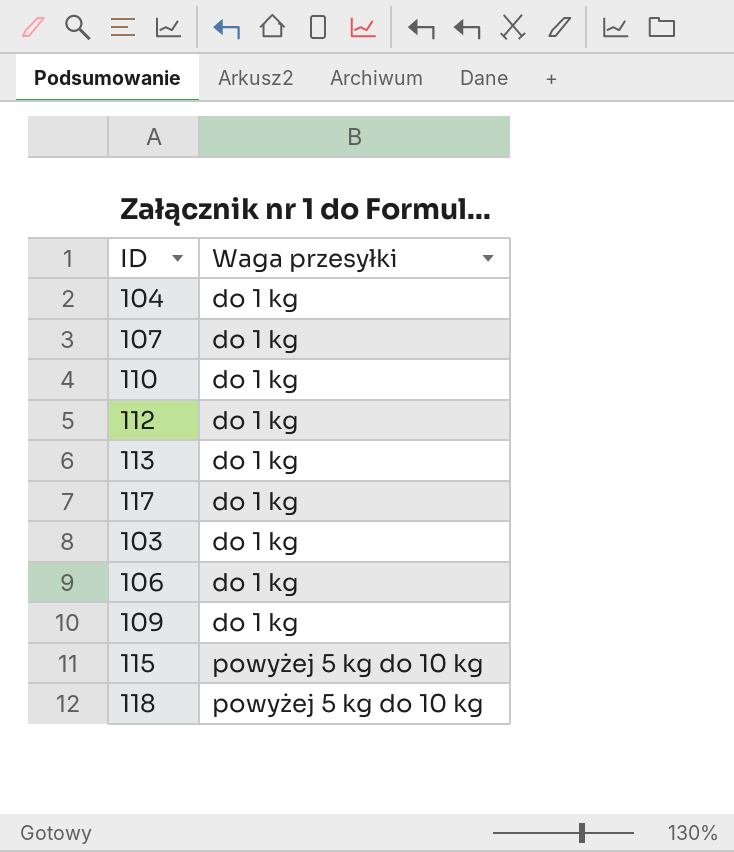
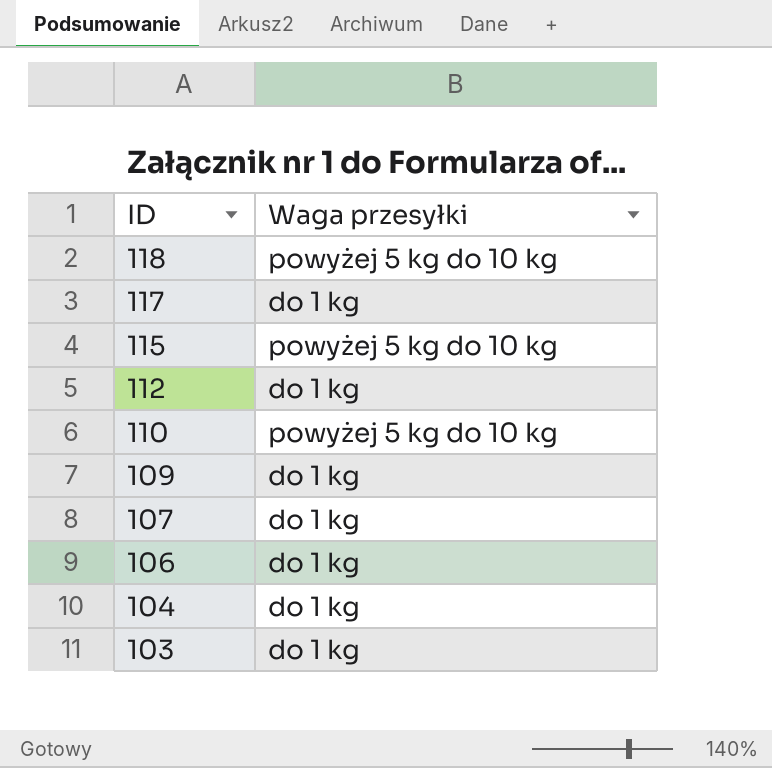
row order: Waga przesyłki ascending -> ID descending
row 113: do 1 kg -> none
110 | Waga przesyłki: do 1 kg -> powyżej 5 kg do 10 kg

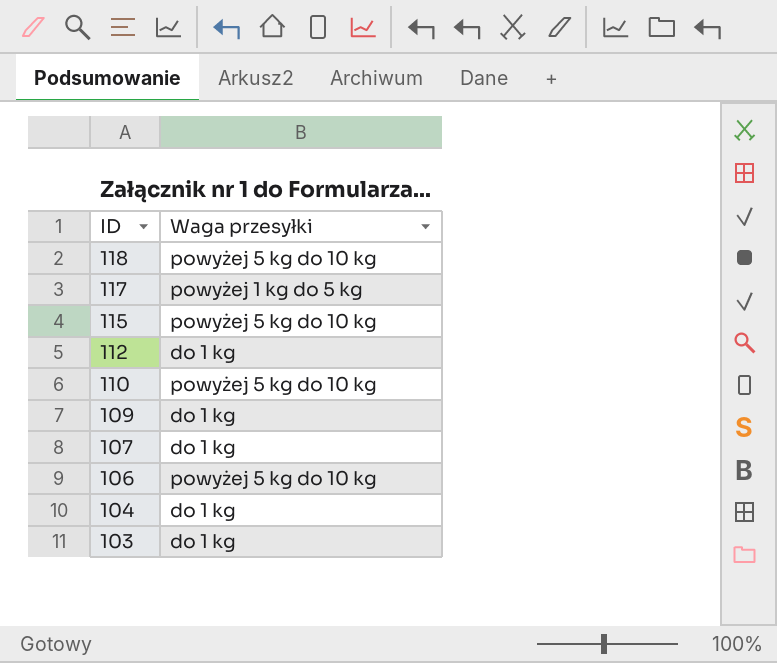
117 | Waga przesyłki: do 1 kg -> powyżej 1 kg do 5 kg
106 | Waga przesyłki: do 1 kg -> powyżej 5 kg do 10 kg

